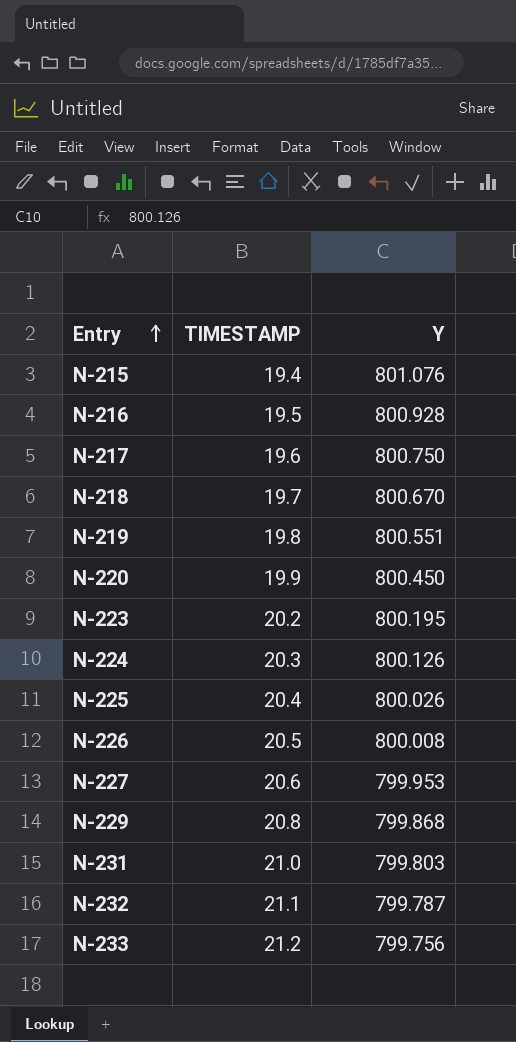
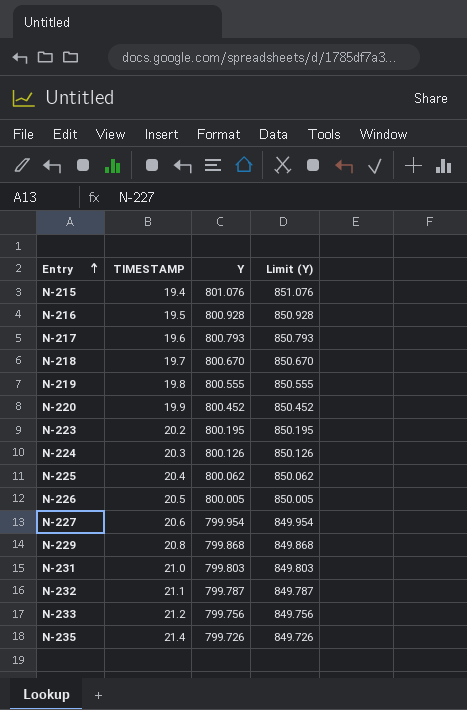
column Limit (Y) | formula: none -> [Y] + 50
N-217 | Y: 800.750 -> 800.793
N-219 | Y: 800.551 -> 800.555
N-220 | Y: 800.450 -> 800.452
N-225 | Y: 800.026 -> 800.062
N-226 | Y: 800.008 -> 800.005
N-227 | Y: 799.953 -> 799.954
row N-235: none -> 21.4 | 799.726 | 849.726

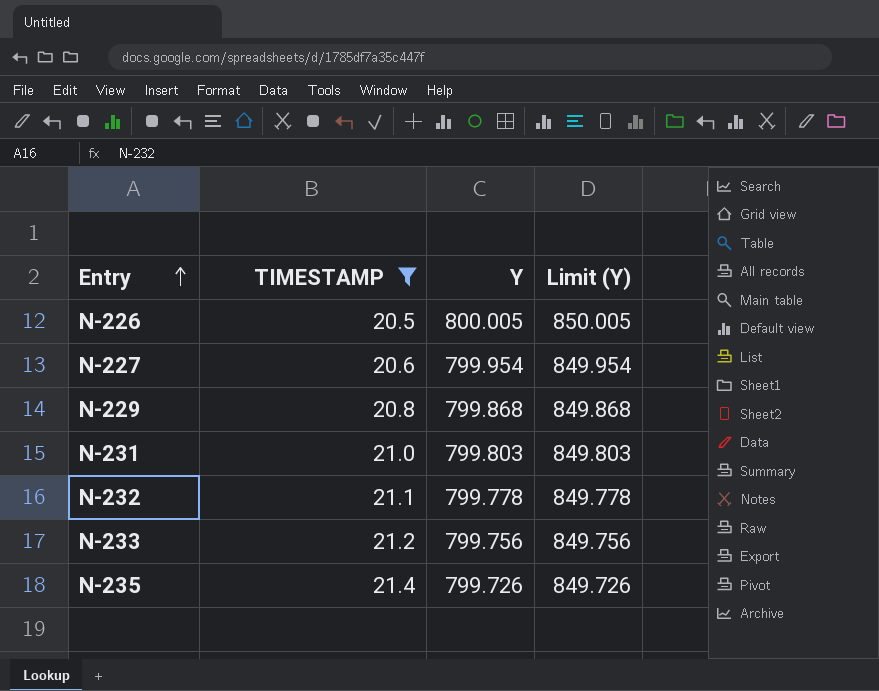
filter: none -> TIMESTAMP >= 20.5
N-232 | Y: 799.787 -> 799.778
N-232 | Limit (Y): 849.787 -> 849.778

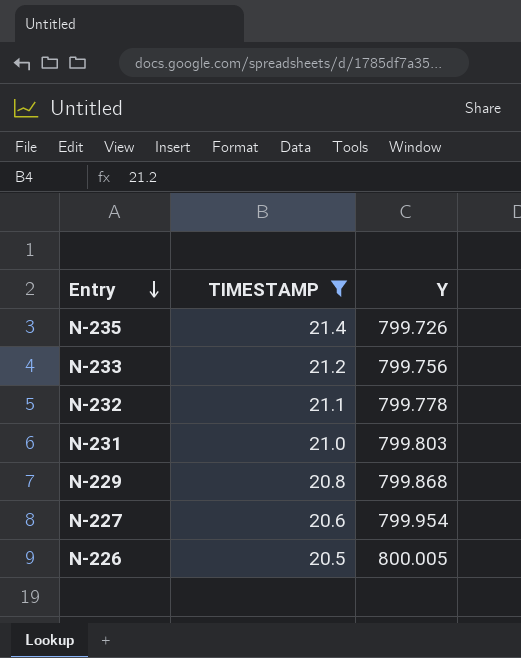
row order: Entry ascending -> Entry descending
column Limit (Y) | formula: [Y] + 50 -> none

